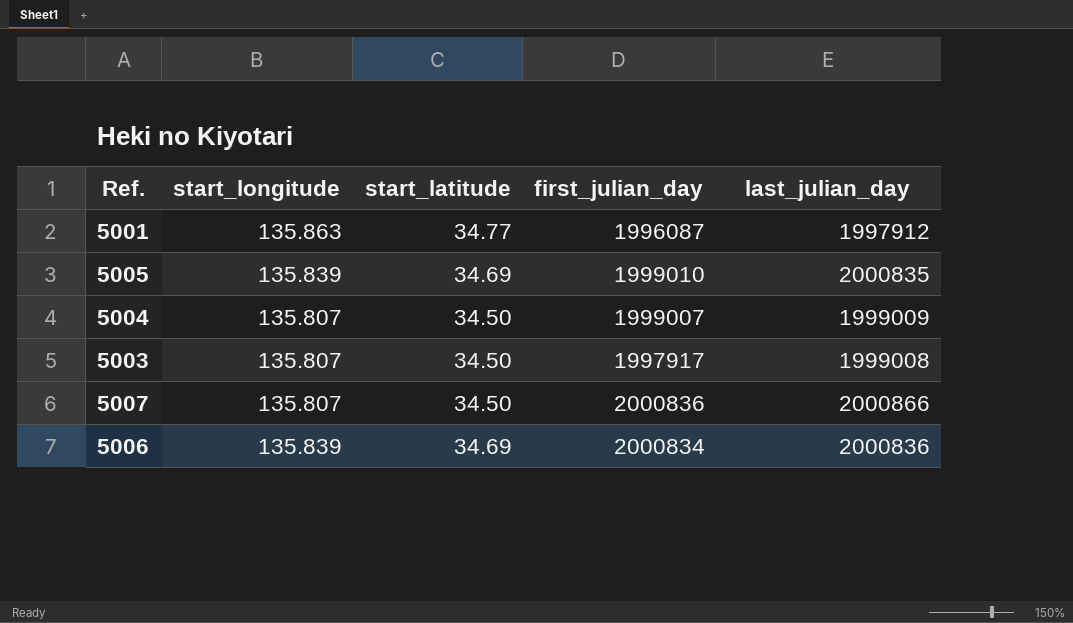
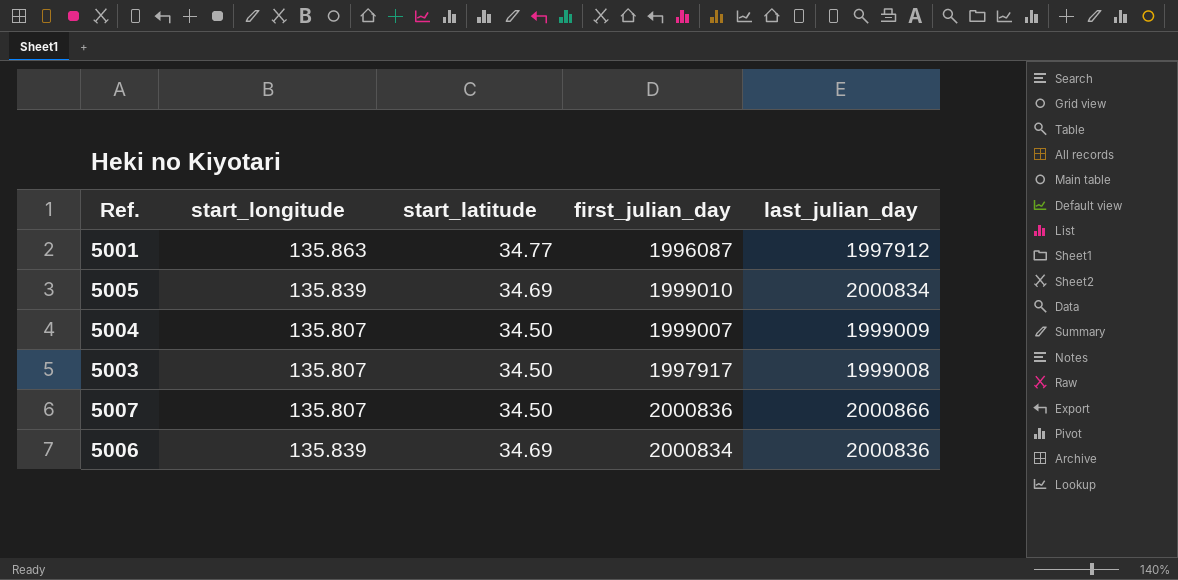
5005 | last_julian_day: 2000835 -> 2000834

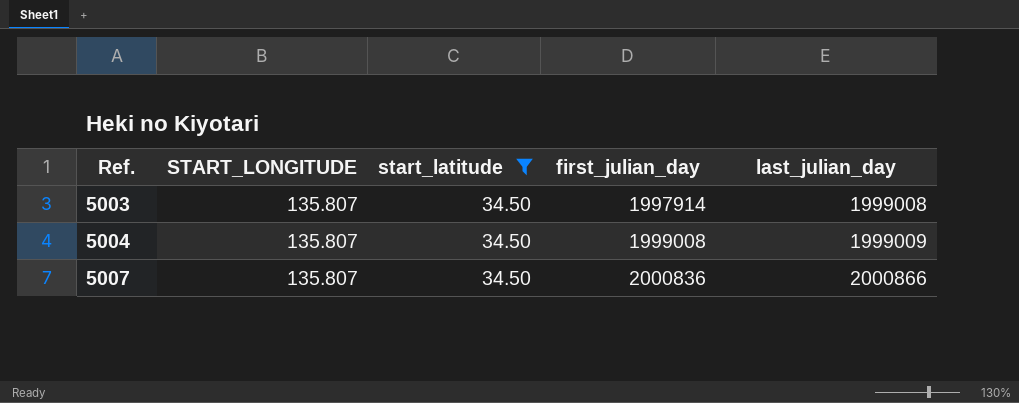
filter: none -> start_latitude = 34.50
row order: none -> Ref. ascending
column name: start_longitude -> START_LONGITUDE
5003 | first_julian_day: 1997917 -> 1997914
5004 | first_julian_day: 1999007 -> 1999008

